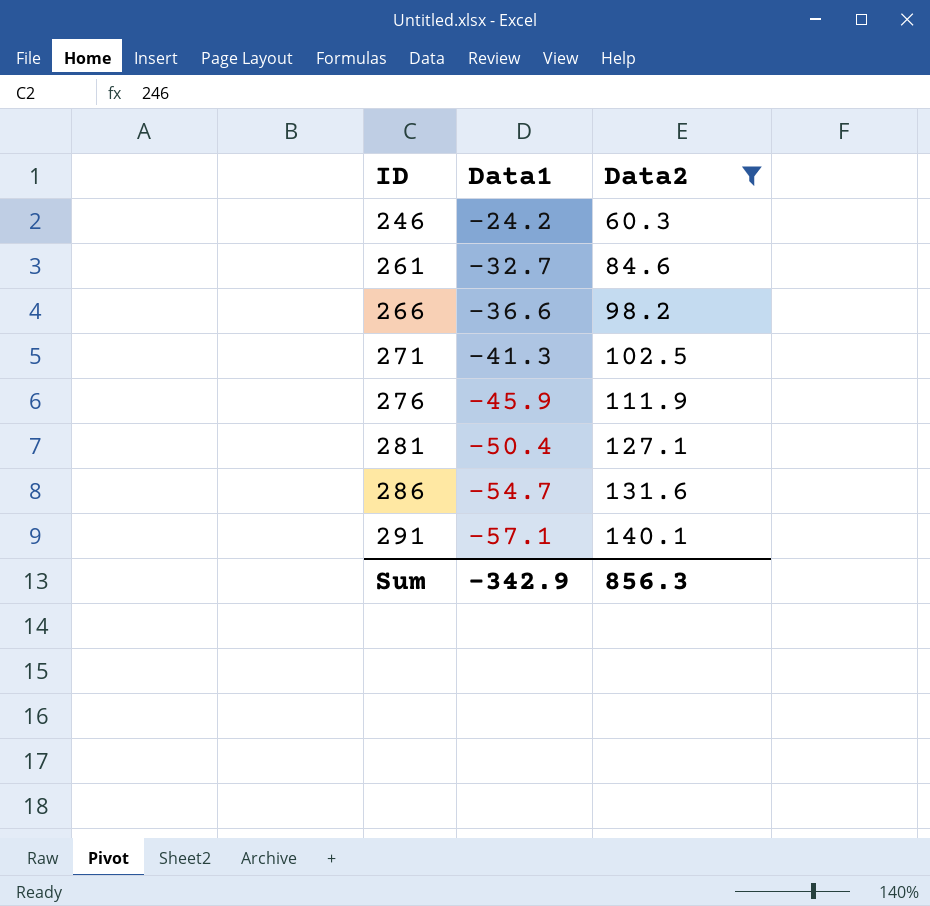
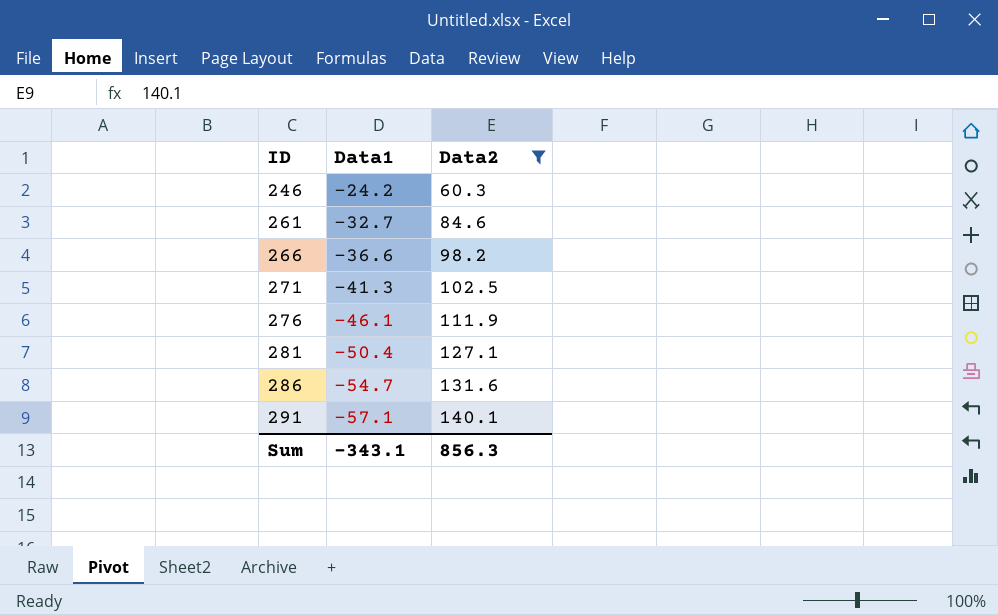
276 | Data1: -45.9 -> -46.1
Sum | Data1: -342.9 -> -343.1

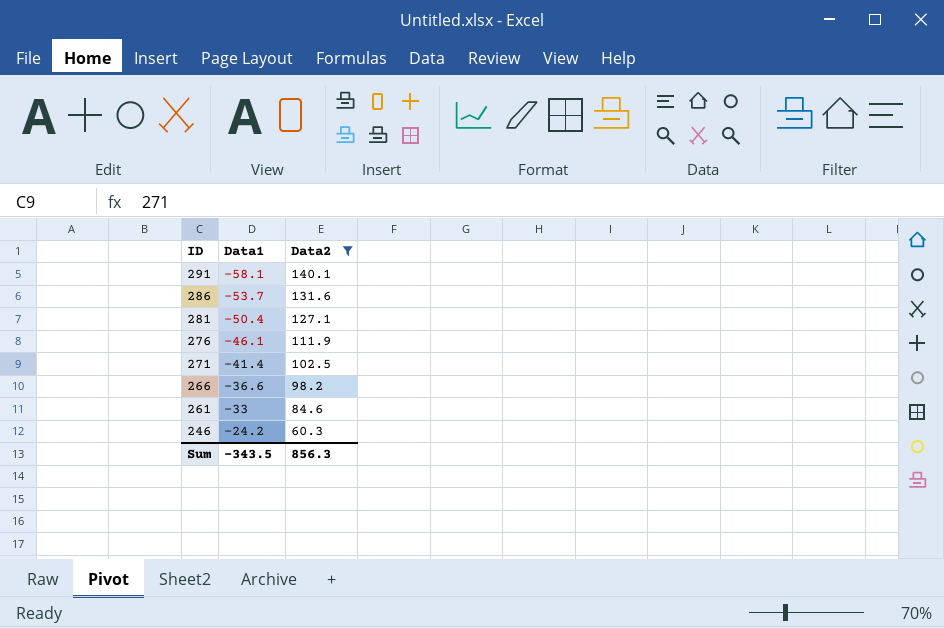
row order: ID ascending -> ID descending
291 | Data1: -57.1 -> -58.1
286 | Data1: -54.7 -> -53.7
271 | Data1: -41.3 -> -41.4
261 | Data1: -32.7 -> -33
Sum | Data1: -343.1 -> -343.5

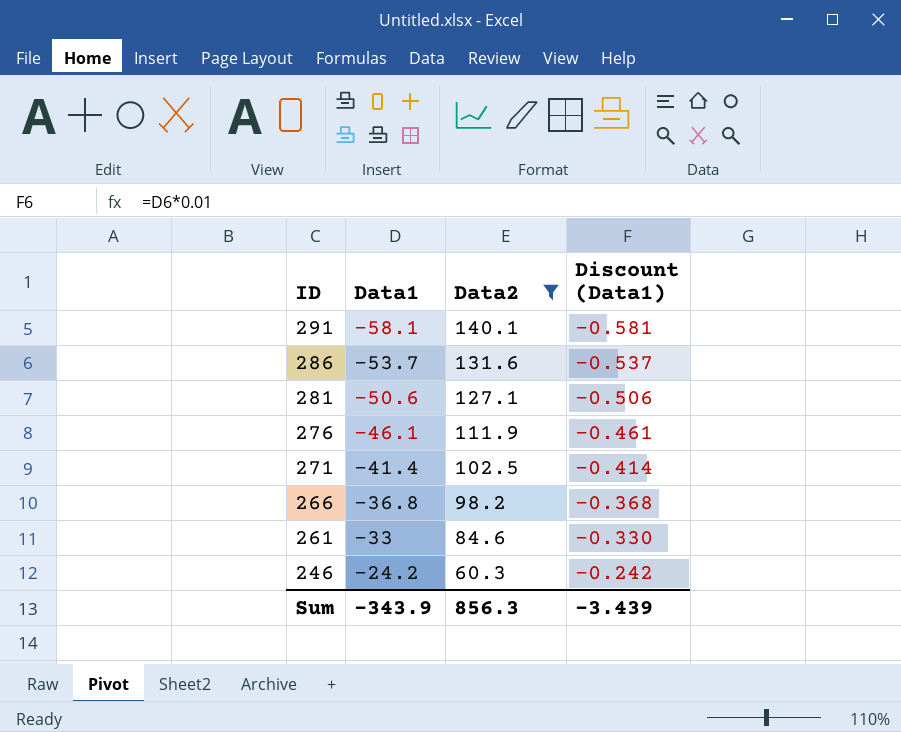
column Discount (Data1) | formula: none -> [Data1] * 0.01
281 | Data1: -50.4 -> -50.6
266 | Data1: -36.6 -> -36.8
Sum | Data1: -343.5 -> -343.9

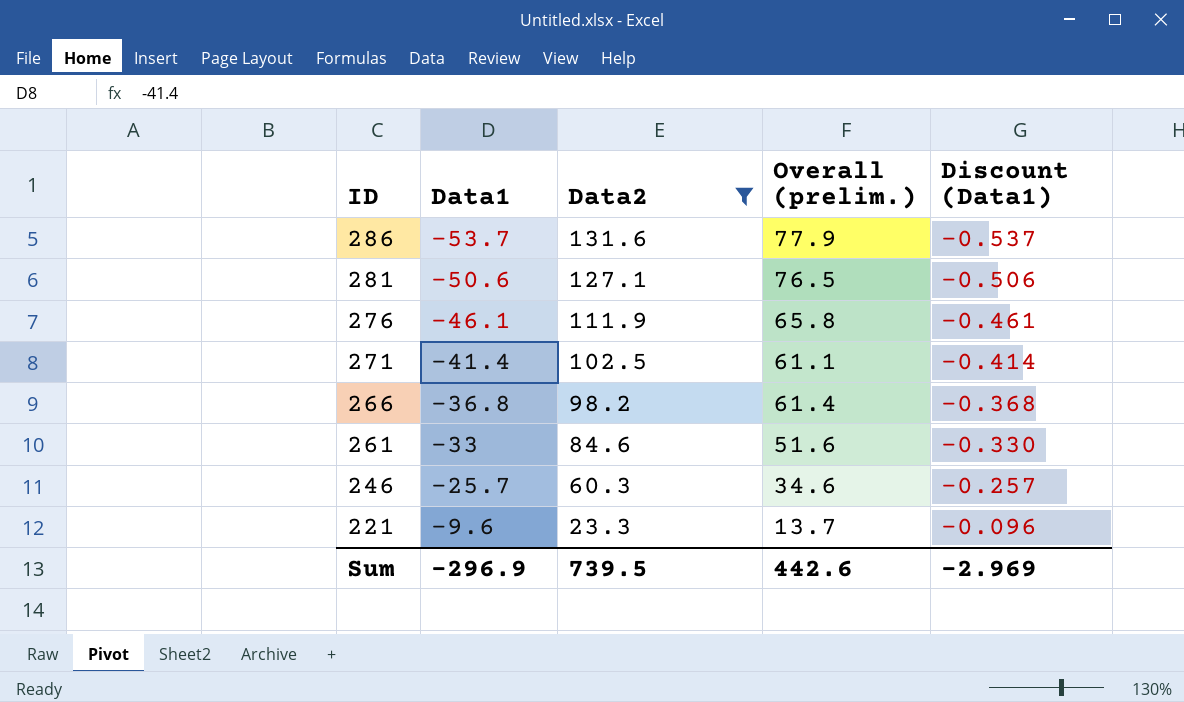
column Overall (prelim.) | formula: none -> [Data1] + [Data2]
row 291: -58.1 | 140.1 | -0.581 -> none
246 | Data1: -24.2 -> -25.7
246 | Discount (Data1): -0.242 -> -0.257
row 221: none -> -9.6 | 23.3 | 13.7 | -0.096
Sum | Data1: -343.9 -> -296.9
Sum | Data2: 856.3 -> 739.5
Sum | Discount (Data1): -3.439 -> -2.969

